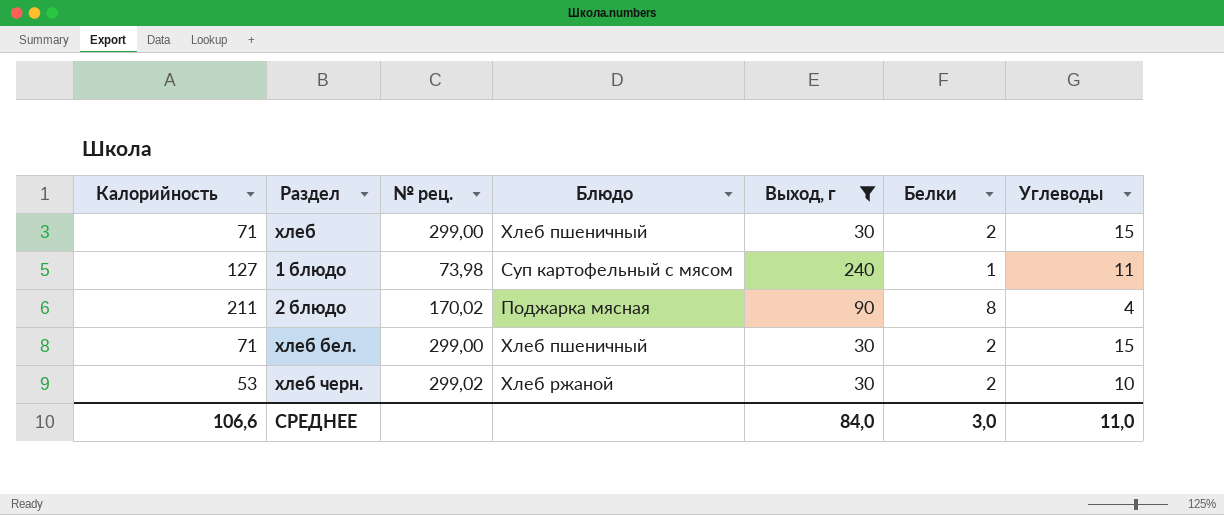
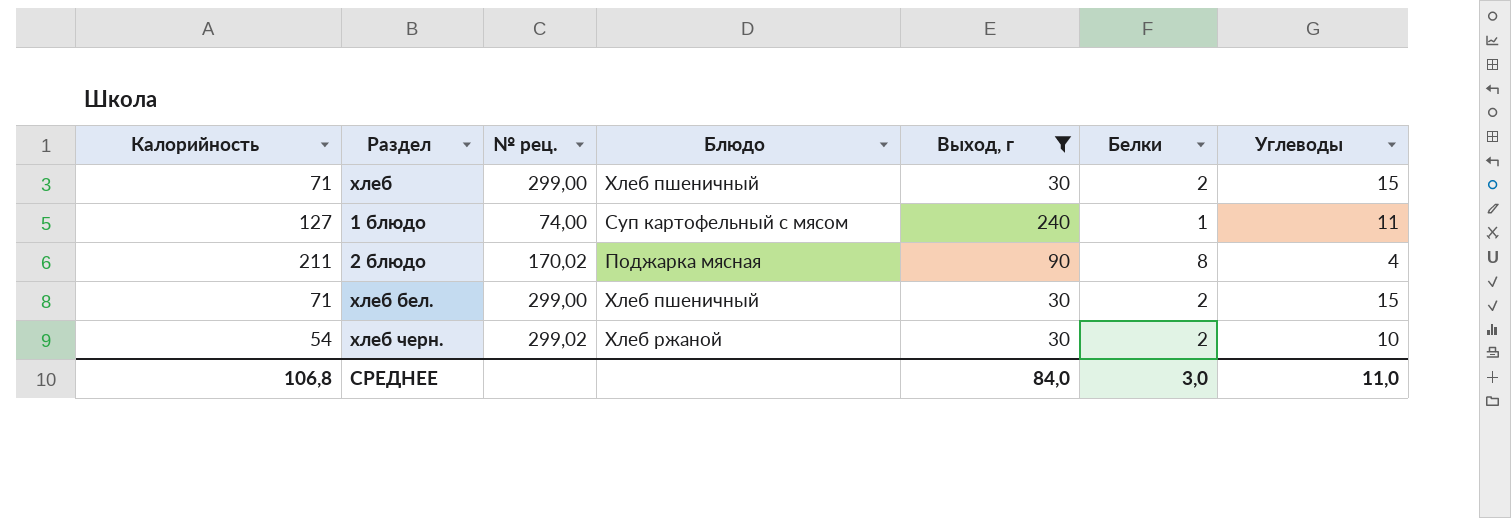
1 блюдо | № рец.: 73,98 -> 74,00
хлеб черн. | Калорийность: 53 -> 54
СРЕДНЕЕ | Калорийность: 106,6 -> 106,8

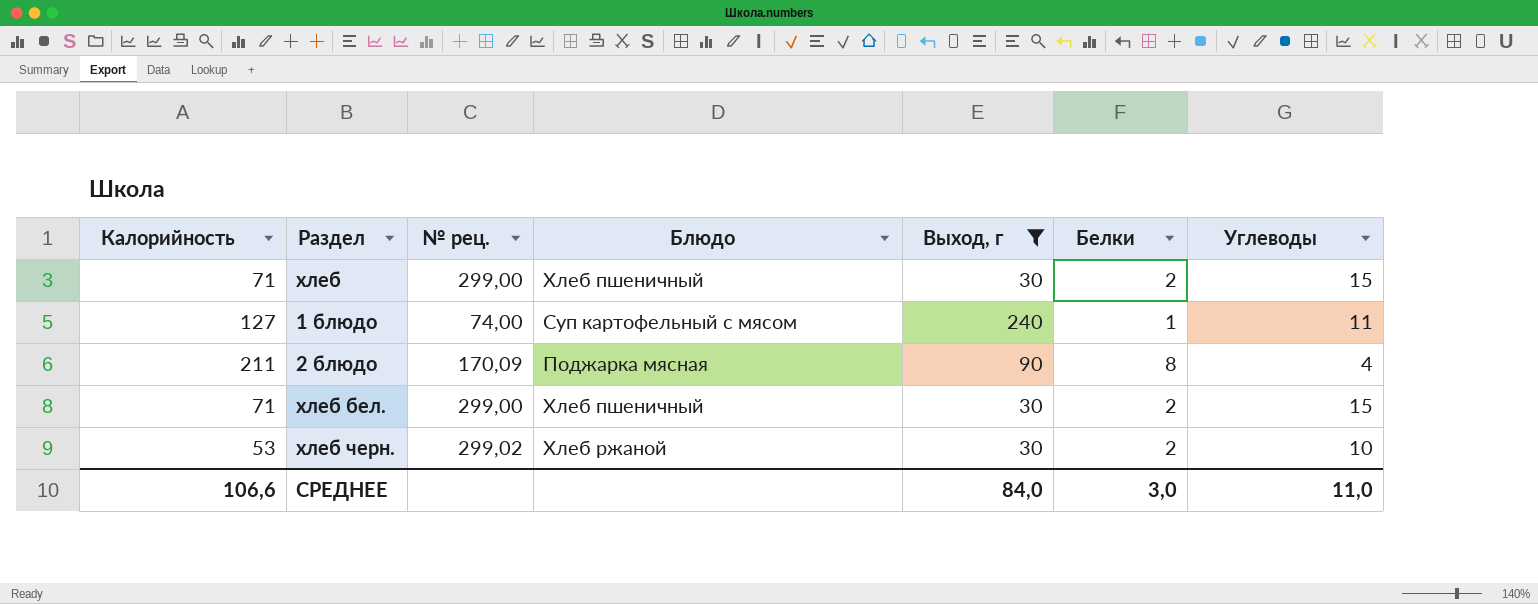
2 блюдо | № рец.: 170,02 -> 170,09
хлеб черн. | Калорийность: 54 -> 53
СРЕДНЕЕ | Калорийность: 106,8 -> 106,6

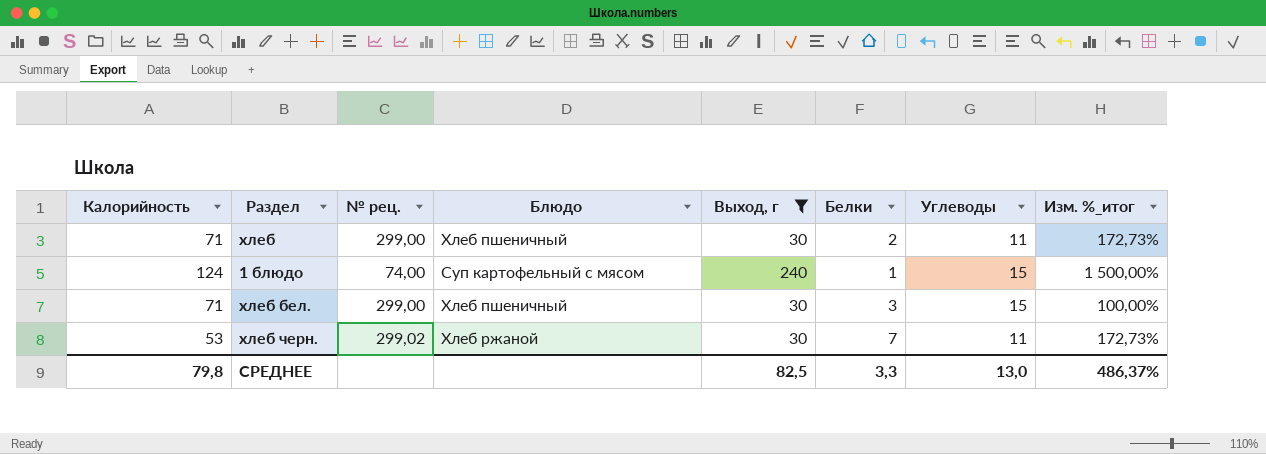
column Изм. %_итог | formula: none -> ([Выход, г] - [Углеводы]) / [Углеводы]
row 2 блюдо: 211 | 170,09 | Поджарка мясная | 90 | 8 | 4 -> none
хлеб | Углеводы: 15 -> 11
1 блюдо | Калорийность: 127 -> 124
1 блюдо | Углеводы: 11 -> 15
хлеб бел. | Белки: 2 -> 3
хлеб черн. | Белки: 2 -> 7
хлеб черн. | Углеводы: 10 -> 11
СРЕДНЕЕ | Калорийность: 106,6 -> 79,8
СРЕДНЕЕ | Выход, г: 84,0 -> 82,5
СРЕДНЕЕ | Белки: 3,0 -> 3,3
СРЕДНЕЕ | Углеводы: 11,0 -> 13,0

